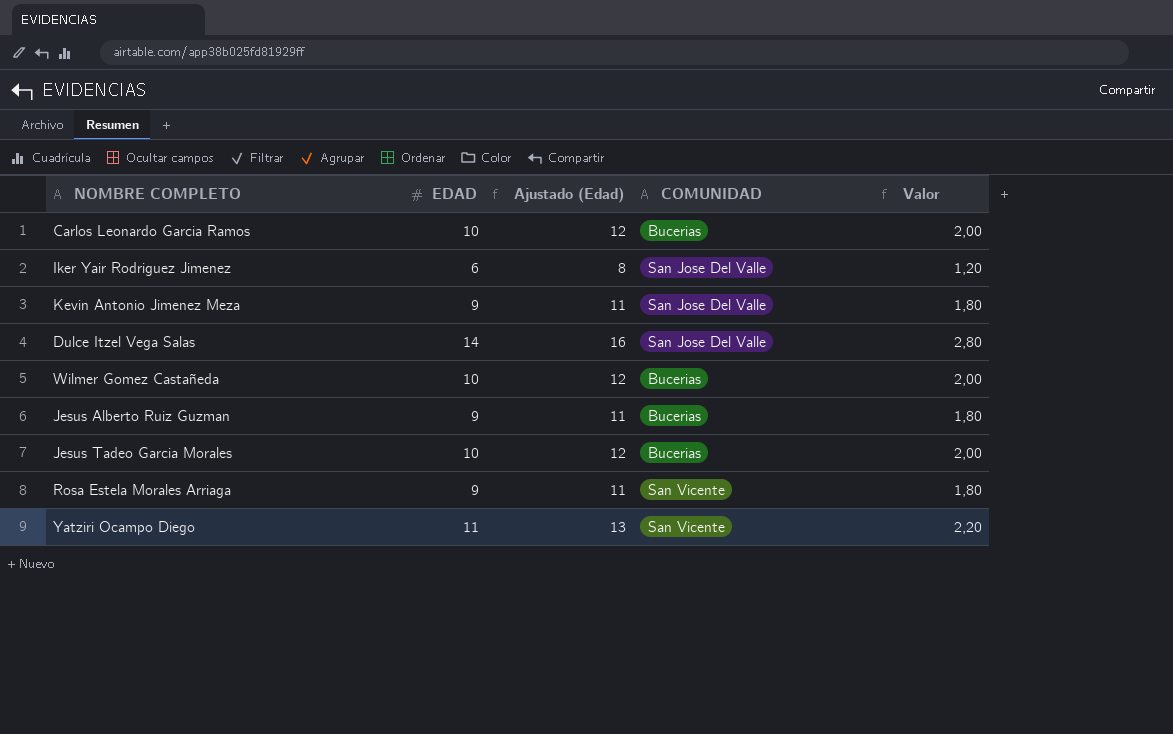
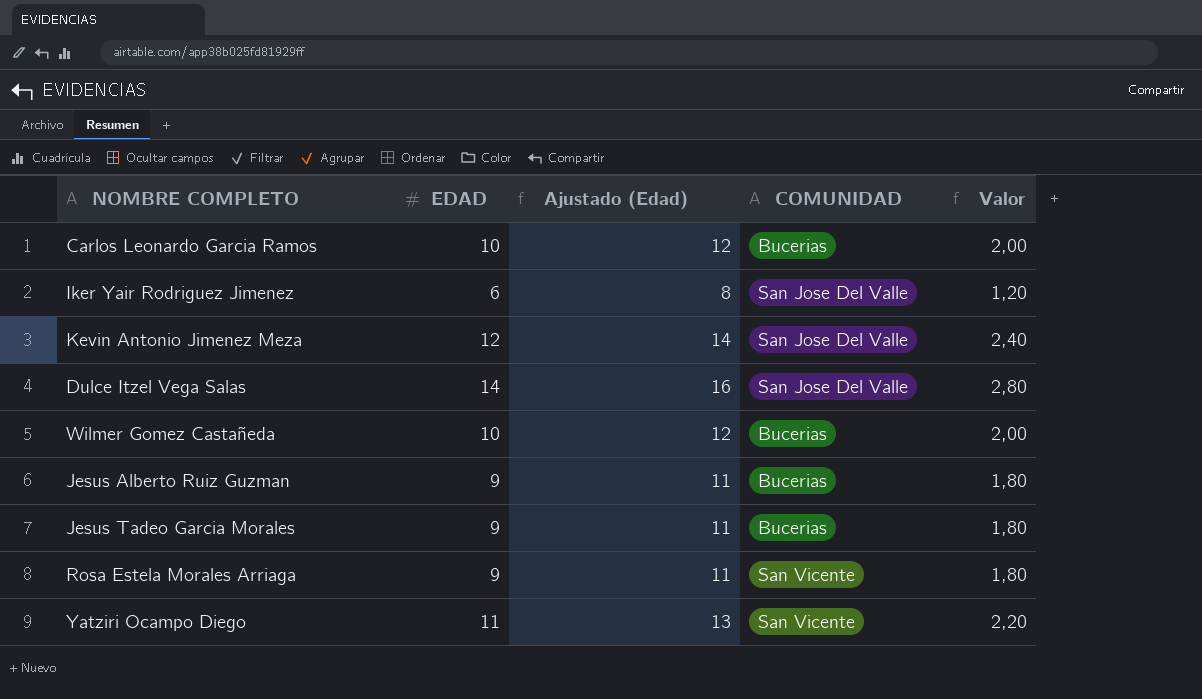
Kevin Antonio Jimenez Meza | EDAD: 9 -> 12
Kevin Antonio Jimenez Meza | Ajustado (Edad): 11 -> 14
Kevin Antonio Jimenez Meza | Valor: 1,80 -> 2,40
Jesus Tadeo Garcia Morales | EDAD: 10 -> 9
Jesus Tadeo Garcia Morales | Ajustado (Edad): 12 -> 11
Jesus Tadeo Garcia Morales | Valor: 2,00 -> 1,80

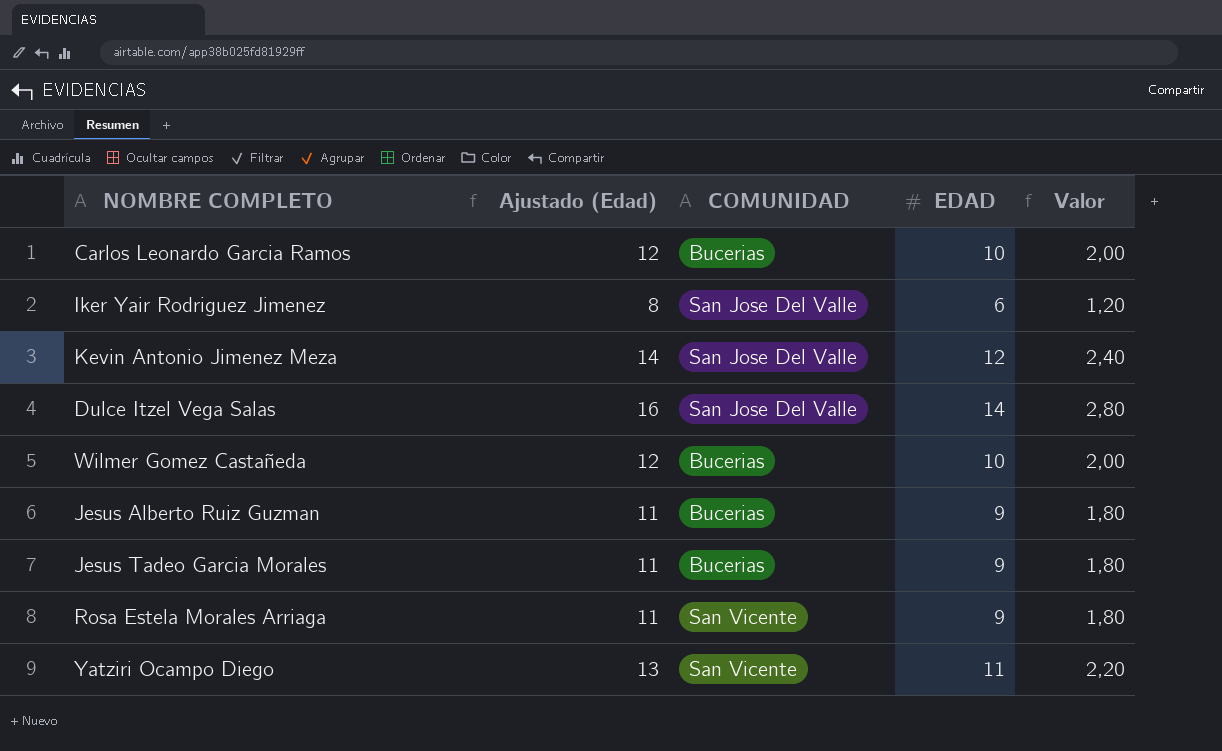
column EDAD | position: 2 -> 4

